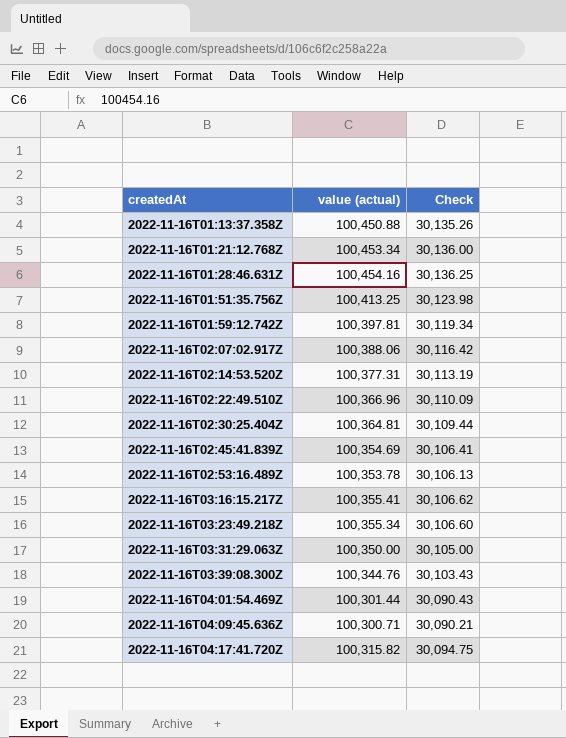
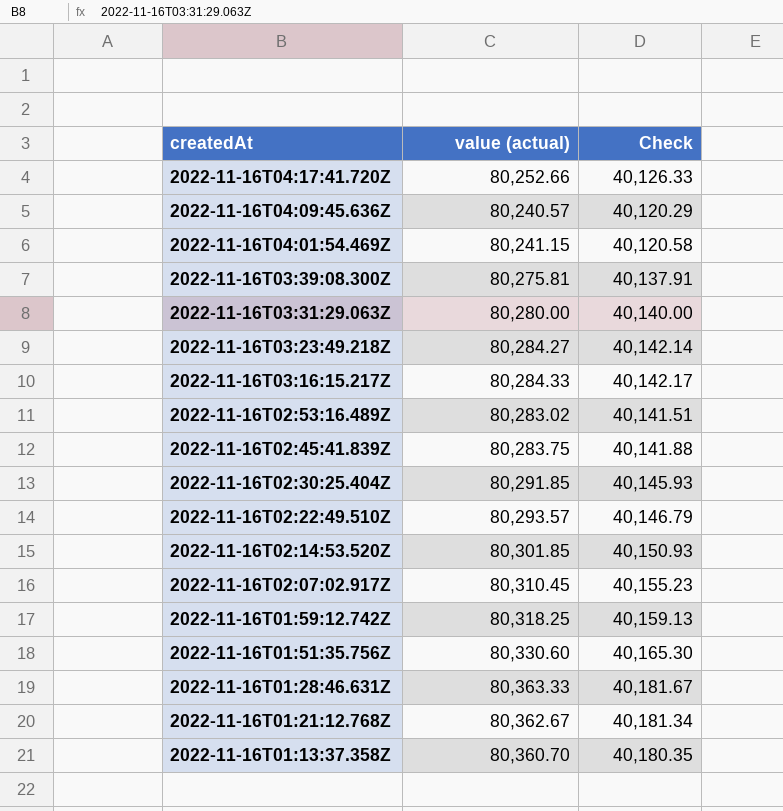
row order: createdAt ascending -> createdAt descending
column Check | formula: [value (actual)] * 0.3 -> [value (actual)] * 0.5
2022-11-16T04:17:41.720Z | value (actual): 100,315.82 -> 80,252.66
2022-11-16T04:09:45.636Z | value (actual): 100,300.71 -> 80,240.57
2022-11-16T04:01:54.469Z | value (actual): 100,301.44 -> 80,241.15
2022-11-16T03:39:08.300Z | value (actual): 100,344.76 -> 80,275.81
2022-11-16T03:31:29.063Z | value (actual): 100,350.00 -> 80,280.00
2022-11-16T03:23:49.218Z | value (actual): 100,355.34 -> 80,284.27
2022-11-16T03:16:15.217Z | value (actual): 100,355.41 -> 80,284.33
2022-11-16T02:53:16.489Z | value (actual): 100,353.78 -> 80,283.02
2022-11-16T02:45:41.839Z | value (actual): 100,354.69 -> 80,283.75
2022-11-16T02:30:25.404Z | value (actual): 100,364.81 -> 80,291.85
2022-11-16T02:22:49.510Z | value (actual): 100,366.96 -> 80,293.57
2022-11-16T02:14:53.520Z | value (actual): 100,377.31 -> 80,301.85
2022-11-16T02:07:02.917Z | value (actual): 100,388.06 -> 80,310.45
2022-11-16T01:59:12.742Z | value (actual): 100,397.81 -> 80,318.25
2022-11-16T01:51:35.756Z | value (actual): 100,413.25 -> 80,330.60
2022-11-16T01:28:46.631Z | value (actual): 100,454.16 -> 80,363.33
2022-11-16T01:21:12.768Z | value (actual): 100,453.34 -> 80,362.67
2022-11-16T01:13:37.358Z | value (actual): 100,450.88 -> 80,360.70

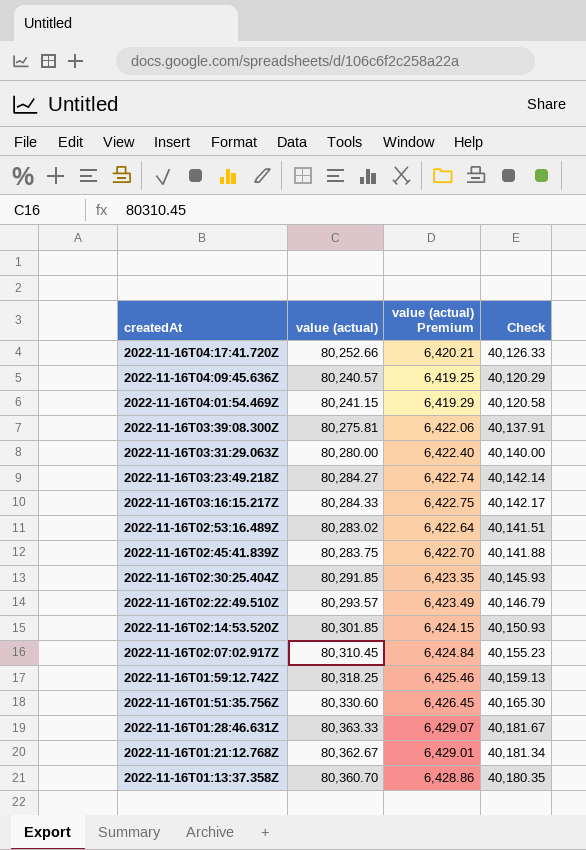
column value (actual) Premium | formula: none -> [value (actual)] * 0.08

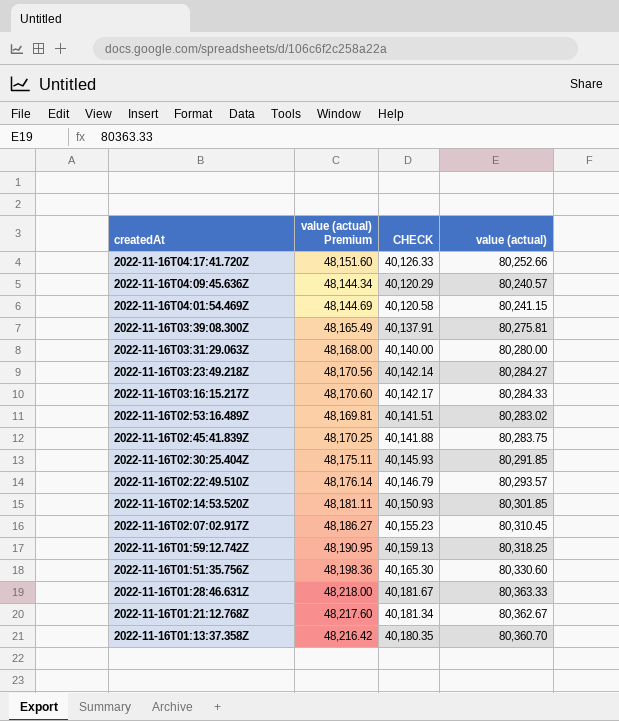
column value (actual) Premium | formula: [value (actual)] * 0.08 -> [value (actual)] * 0.6
column name: Check -> CHECK
column value (actual) | position: 2 -> 4

